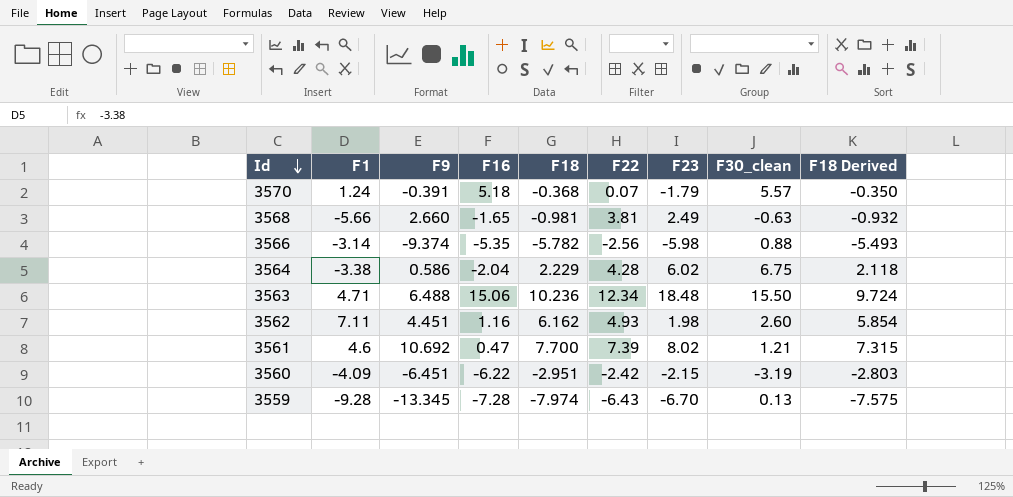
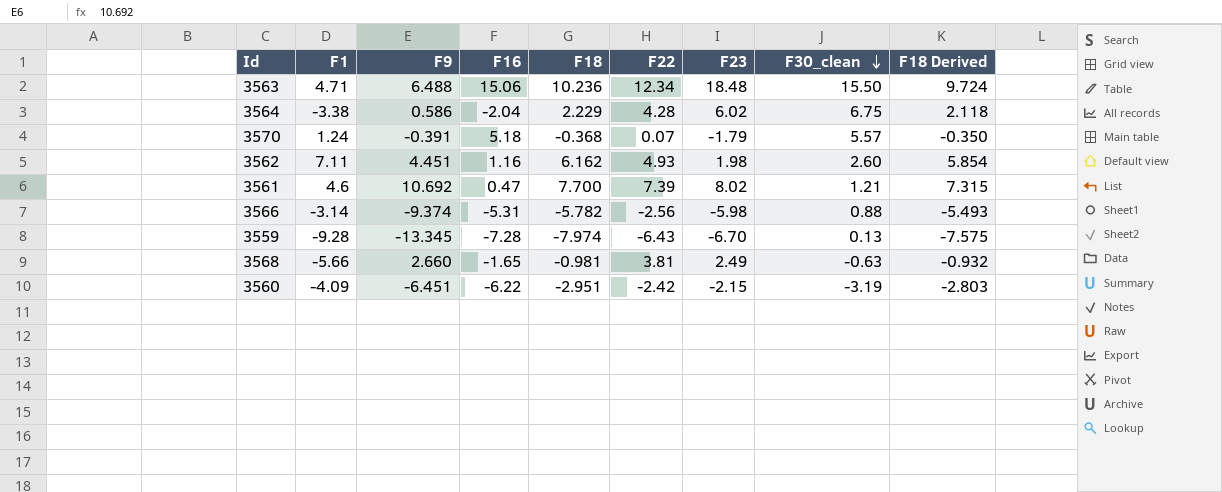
row order: Id descending -> F30_clean descending
3566 | F16: -5.35 -> -5.31

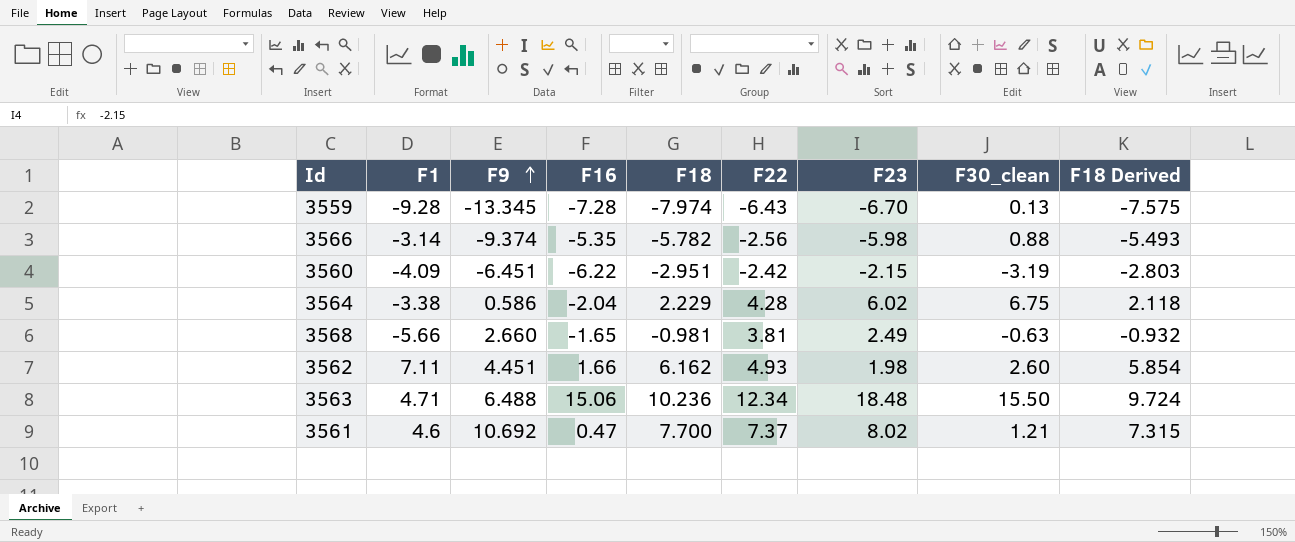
row order: F30_clean descending -> F9 ascending
row 3570: 1.24 | -0.391 | 5.18 | -0.368 | 0.07 | -1.79 | 5.57 | -0.350 -> none
3566 | F16: -5.31 -> -5.35
3562 | F16: 1.16 -> 1.66
3561 | F22: 7.39 -> 7.37

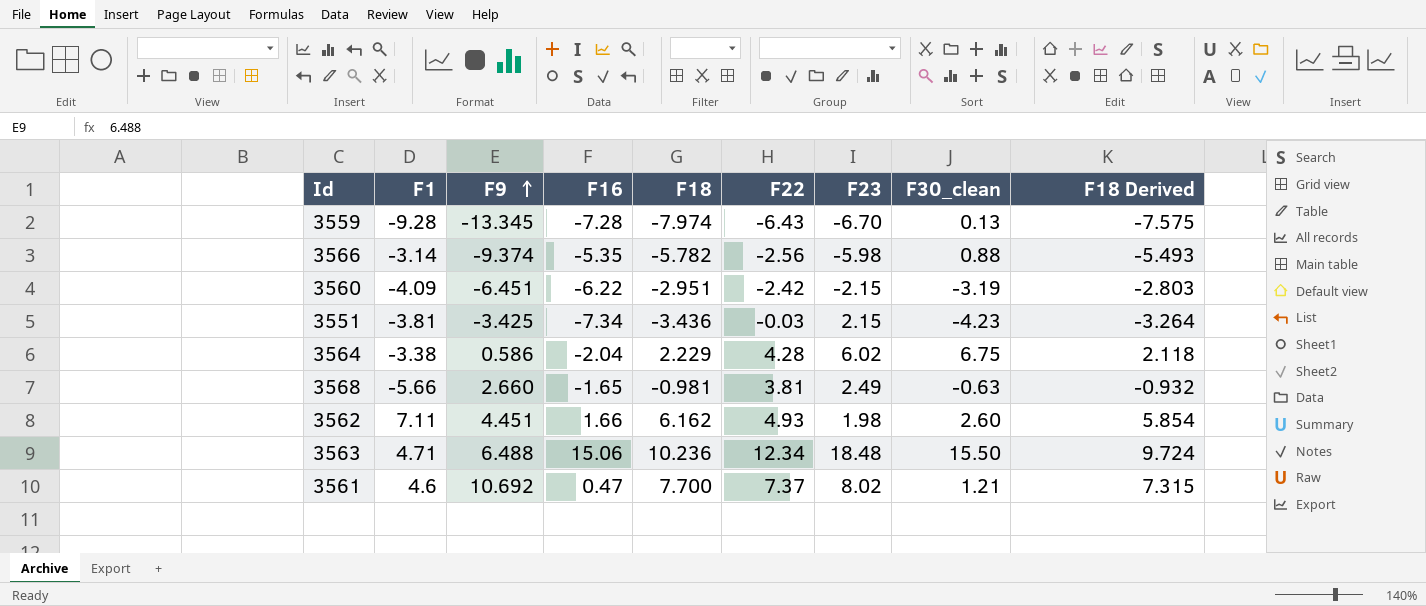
row 3551: none -> -3.81 | -3.425 | -7.34 | -3.436 | -0.03 | 2.15 | -4.23 | -3.264

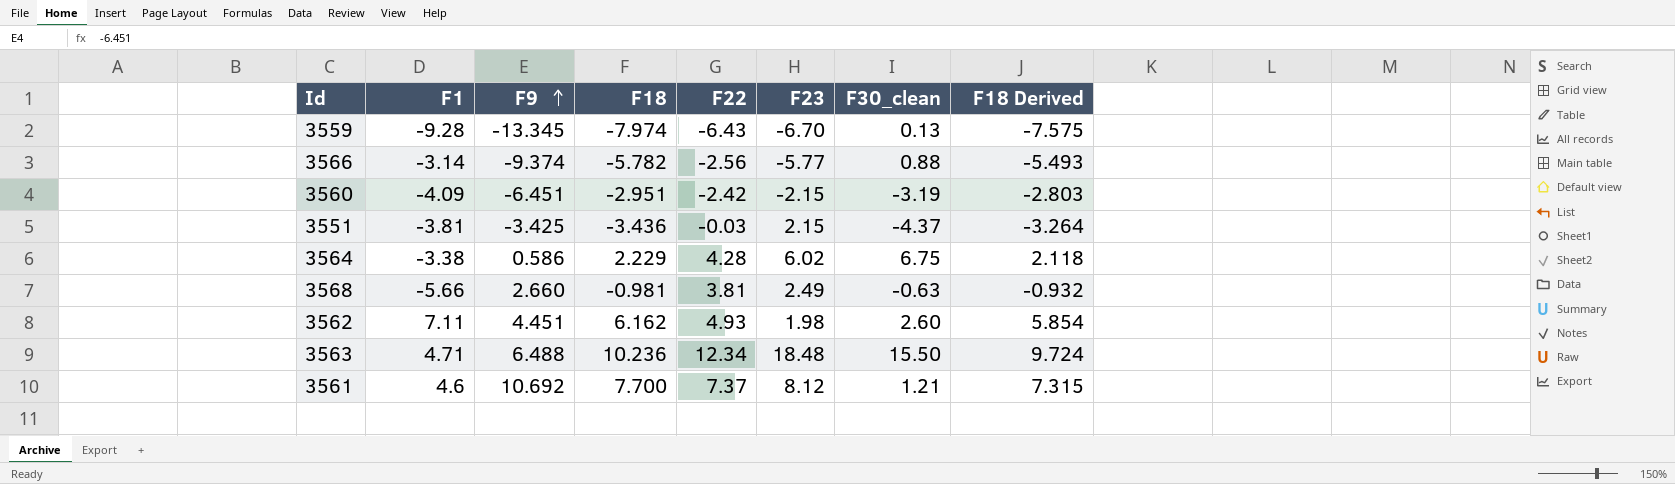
column F16 | position: 4 -> none
3566 | F23: -5.98 -> -5.77
3551 | F30_clean: -4.23 -> -4.37
3561 | F23: 8.02 -> 8.12

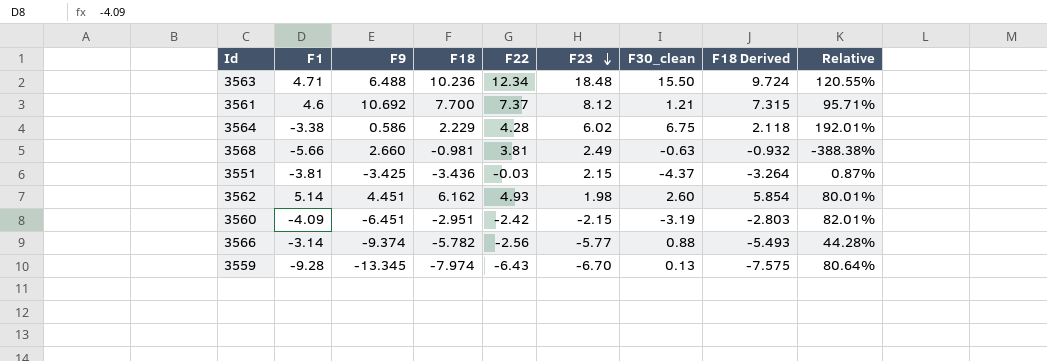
row order: F9 ascending -> F23 descending
column Relative | formula: none -> [F22] / [F18]
3562 | F1: 7.11 -> 5.14

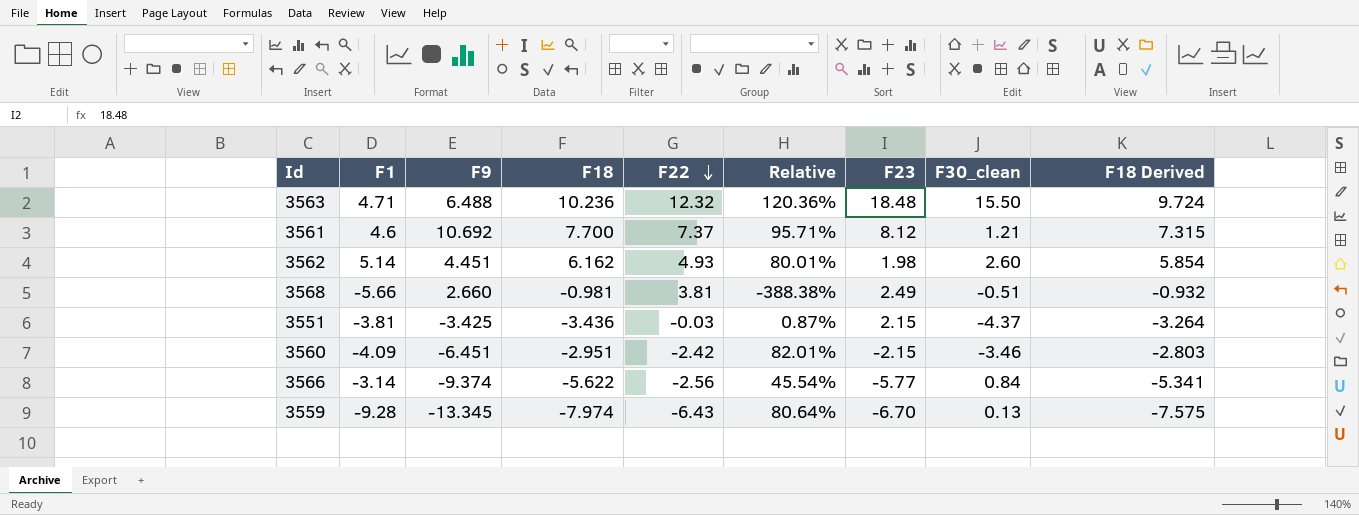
row order: F23 descending -> F22 descending
column Relative | position: 9 -> 6
row 3564: -3.38 | 0.586 | 2.229 | 4.28 | 6.02 | 6.75 | 2.118 | 192.01% -> none
3563 | F22: 12.34 -> 12.32
3563 | Relative: 120.55% -> 120.36%
3568 | F30_clean: -0.63 -> -0.51
3560 | F30_clean: -3.19 -> -3.46
3566 | F18: -5.782 -> -5.622
3566 | Relative: 44.28% -> 45.54%
3566 | F30_clean: 0.88 -> 0.84
3566 | F18 Derived: -5.493 -> -5.341

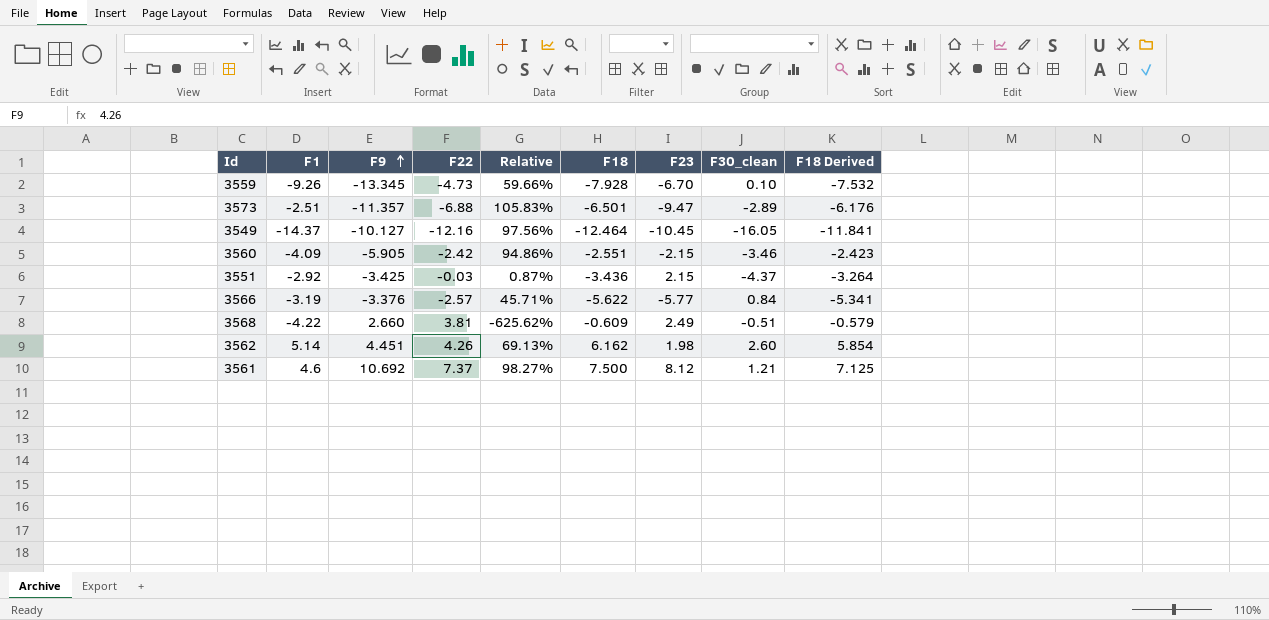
row order: F22 descending -> F9 ascending
column F18 | position: 4 -> 6
row 3563: 4.71 | 6.488 | 10.236 | 12.32 | 120.36% | 18.48 | 15.50 | 9.724 -> none
3559 | F1: -9.28 -> -9.26
3559 | F22: -6.43 -> -4.73
3559 | Relative: 80.64% -> 59.66%
3559 | F18: -7.974 -> -7.928
3559 | F30_clean: 0.13 -> 0.10
3559 | F18 Derived: -7.575 -> -7.532
row 3573: none -> -2.51 | -11.357 | -6.88 | 105.83% | -6.501 | -9.47 | -2.89 | -6.176
row 3549: none -> -14.37 | -10.127 | -12.16 | 97.56% | -12.464 | -10.45 | -16.05 | -11.841
3560 | F9: -6.451 -> -5.905
3560 | Relative: 82.01% -> 94.86%
3560 | F18: -2.951 -> -2.551
3560 | F18 Derived: -2.803 -> -2.423
3551 | F1: -3.81 -> -2.92
3566 | F1: -3.14 -> -3.19
3566 | F9: -9.374 -> -3.376
3566 | F22: -2.56 -> -2.57
3566 | Relative: 45.54% -> 45.71%
3568 | F1: -5.66 -> -4.22
3568 | Relative: -388.38% -> -625.62%
3568 | F18: -0.981 -> -0.609
3568 | F18 Derived: -0.932 -> -0.579
3562 | F22: 4.93 -> 4.26
3562 | Relative: 80.01% -> 69.13%
3561 | Relative: 95.71% -> 98.27%
3561 | F18: 7.700 -> 7.500
3561 | F18 Derived: 7.315 -> 7.125

